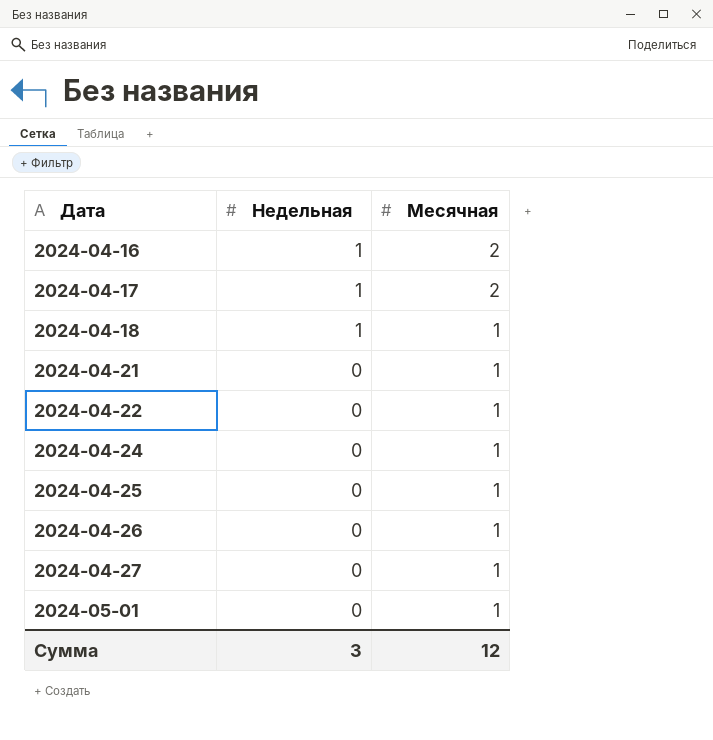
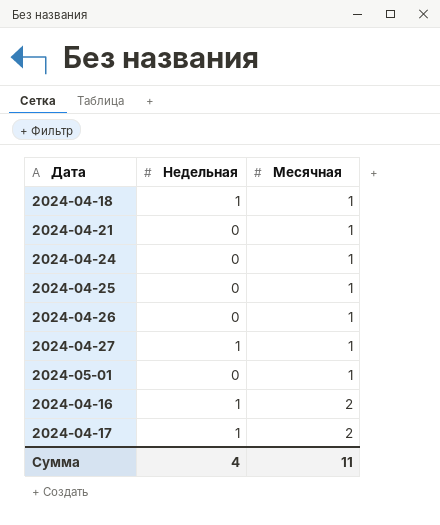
row order: Дата ascending -> Месячная ascending
row 2024-04-22: 0 | 1 -> none
2024-04-27 | Недельная: 0 -> 1
Сумма | Недельная: 3 -> 4
Сумма | Месячная: 12 -> 11

